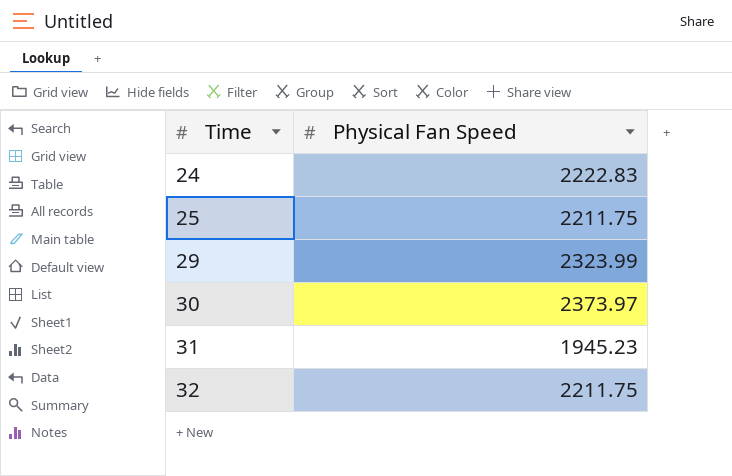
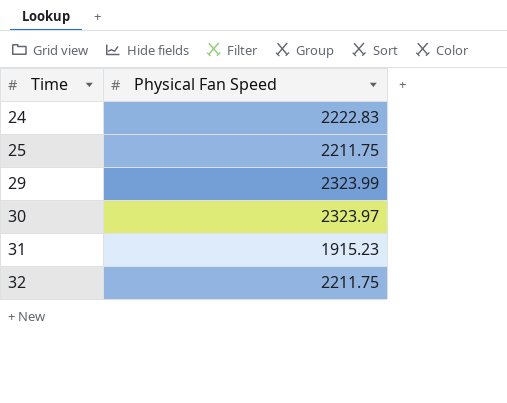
30 | Physical Fan Speed: 2373.97 -> 2323.97
31 | Physical Fan Speed: 1945.23 -> 1915.23

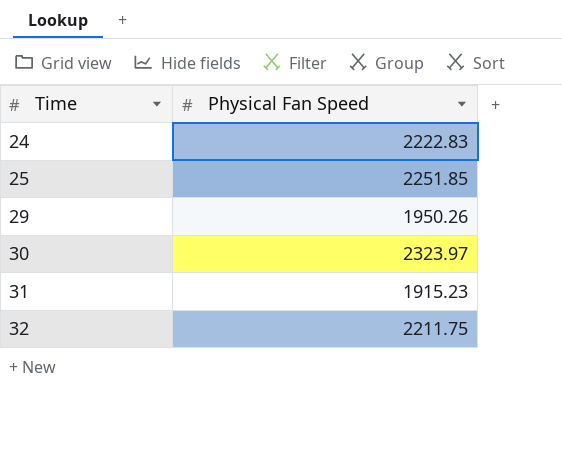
25 | Physical Fan Speed: 2211.75 -> 2251.85
29 | Physical Fan Speed: 2323.99 -> 1950.26

